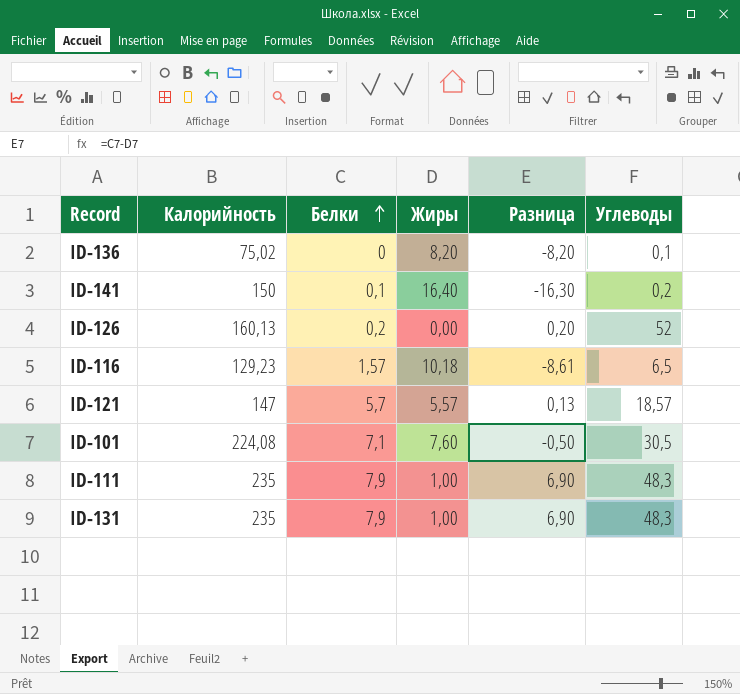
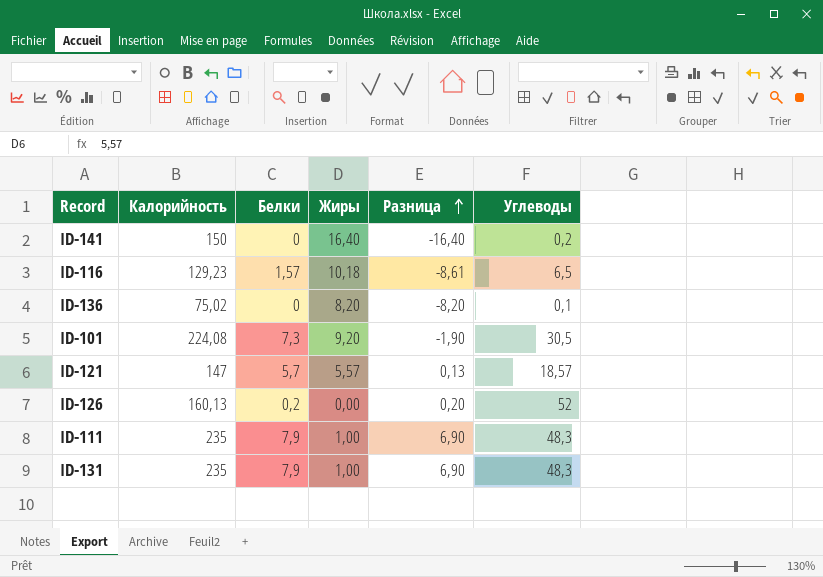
row order: Белки ascending -> Разница ascending
ID-141 | Белки: 0,1 -> 0
ID-141 | Разница: -16,30 -> -16,40
ID-101 | Белки: 7,1 -> 7,3
ID-101 | Жиры: 7,60 -> 9,20
ID-101 | Разница: -0,50 -> -1,90

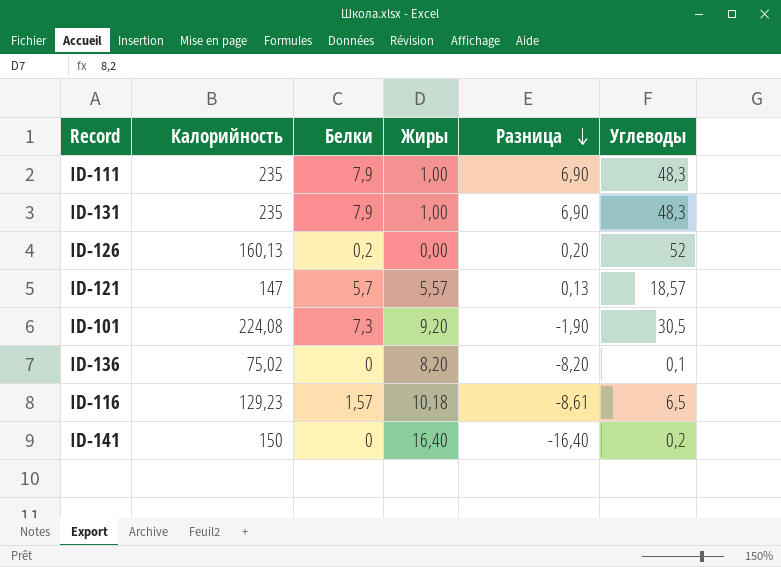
row order: Разница ascending -> Разница descending

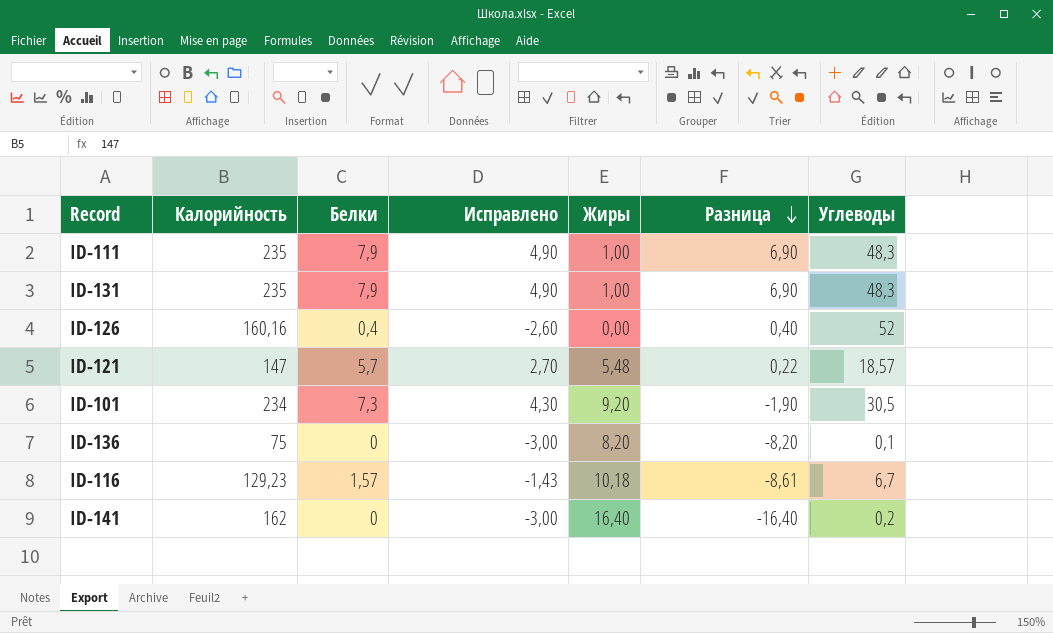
column Исправлено | formula: none -> [Белки] - 3
ID-126 | Калорийность: 160,13 -> 160,16
ID-126 | Белки: 0,2 -> 0,4
ID-126 | Разница: 0,20 -> 0,40
ID-121 | Жиры: 5,57 -> 5,48
ID-121 | Разница: 0,13 -> 0,22
ID-101 | Калорийность: 224,08 -> 234
ID-136 | Калорийность: 75,02 -> 75
ID-116 | Углеводы: 6,5 -> 6,7
ID-141 | Калорийность: 150 -> 162

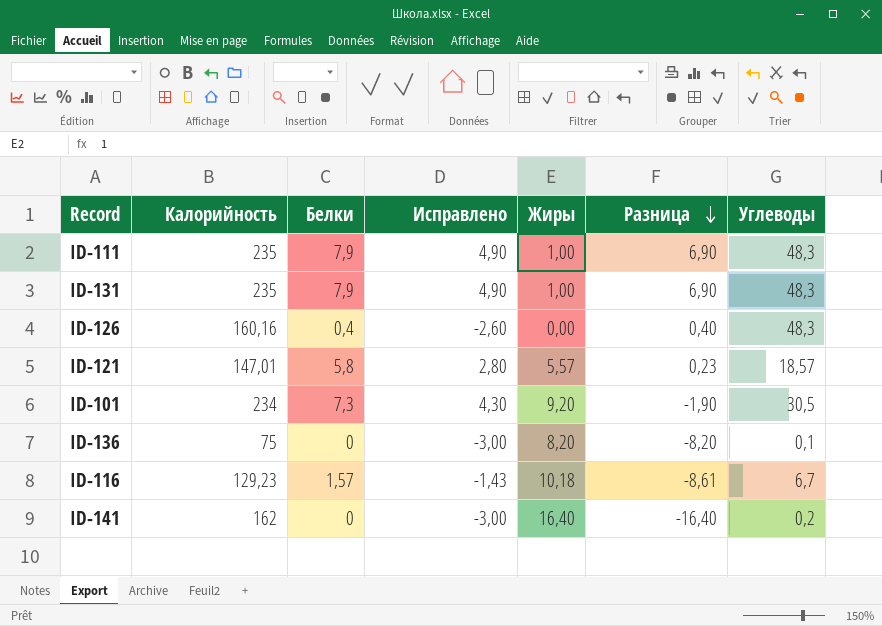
ID-126 | Углеводы: 52 -> 48,3
ID-121 | Калорийность: 147 -> 147,01
ID-121 | Белки: 5,7 -> 5,8
ID-121 | Исправлено: 2,70 -> 2,80
ID-121 | Жиры: 5,48 -> 5,57
ID-121 | Разница: 0,22 -> 0,23

